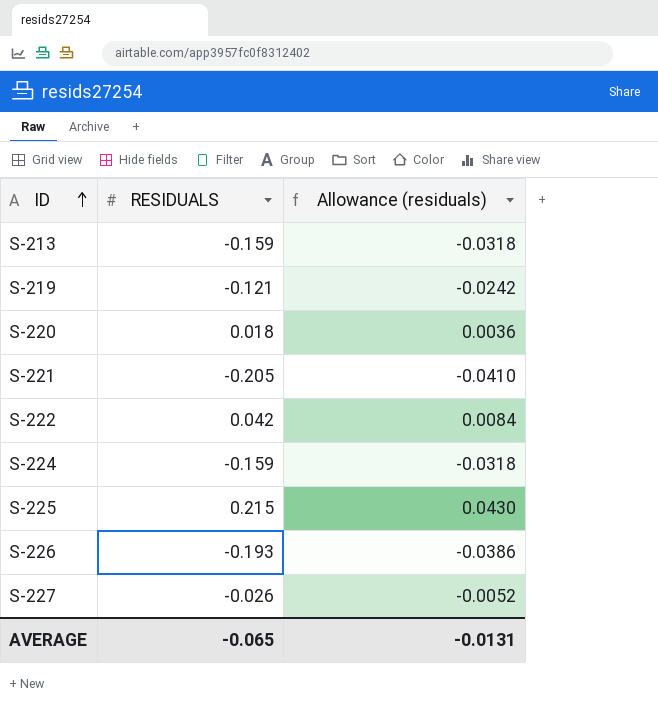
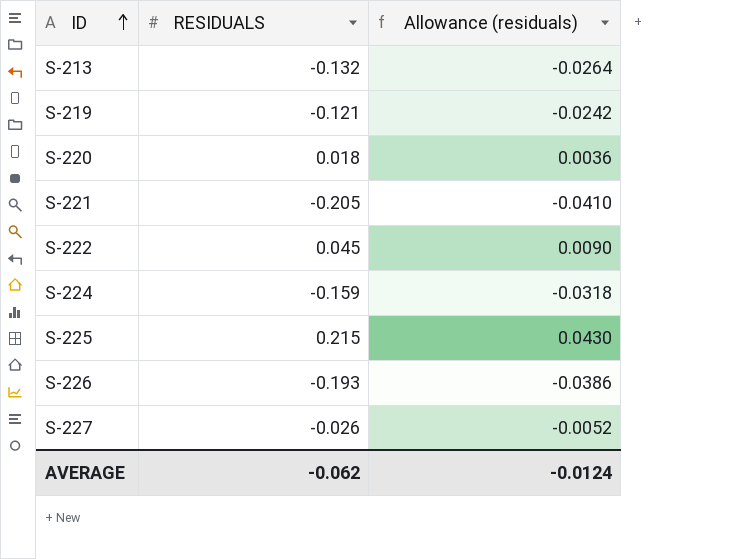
S-213 | RESIDUALS: -0.159 -> -0.132
S-213 | Allowance (residuals): -0.0318 -> -0.0264
S-222 | RESIDUALS: 0.042 -> 0.045
S-222 | Allowance (residuals): 0.0084 -> 0.0090
AVERAGE | RESIDUALS: -0.065 -> -0.062
AVERAGE | Allowance (residuals): -0.0131 -> -0.0124

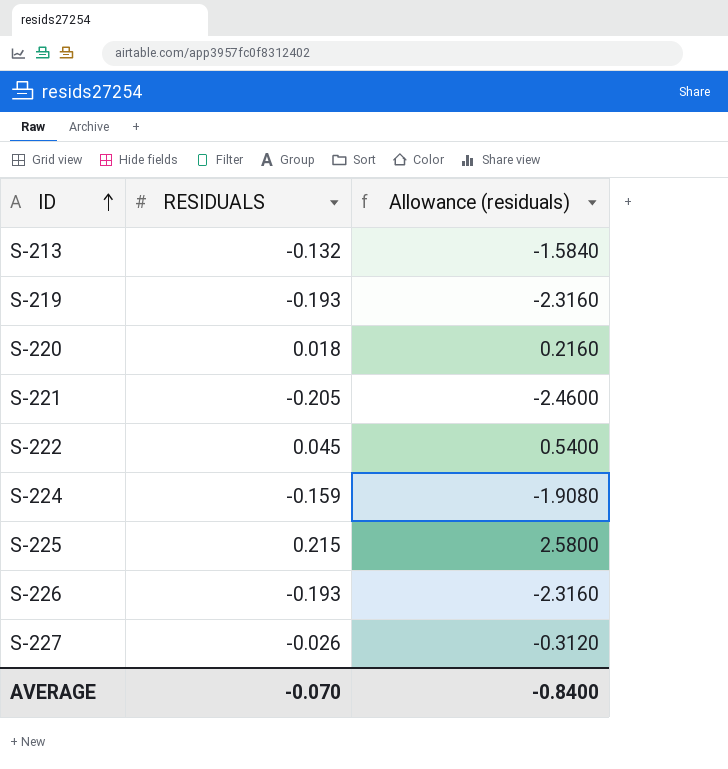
column Allowance (residuals) | formula: [RESIDUALS] * 0.2 -> [RESIDUALS] * 12
S-219 | RESIDUALS: -0.121 -> -0.193
AVERAGE | RESIDUALS: -0.062 -> -0.070
AVERAGE | Allowance (residuals): -0.0124 -> -0.8400

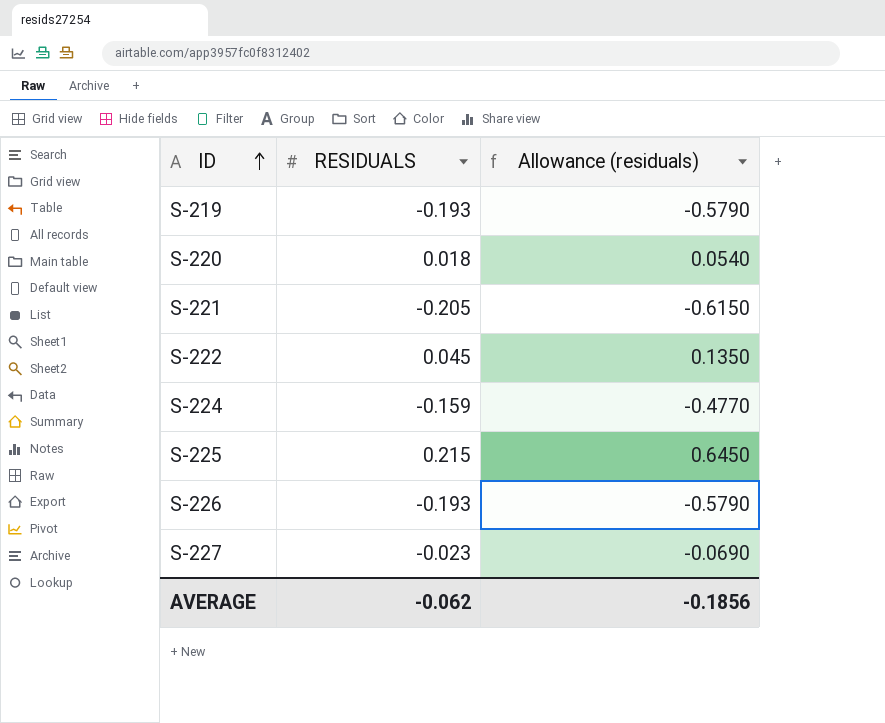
column Allowance (residuals) | formula: [RESIDUALS] * 12 -> [RESIDUALS] * 3
row S-213: -0.132 | -1.5840 -> none
S-227 | RESIDUALS: -0.026 -> -0.023
AVERAGE | RESIDUALS: -0.070 -> -0.062
AVERAGE | Allowance (residuals): -0.8400 -> -0.1856

